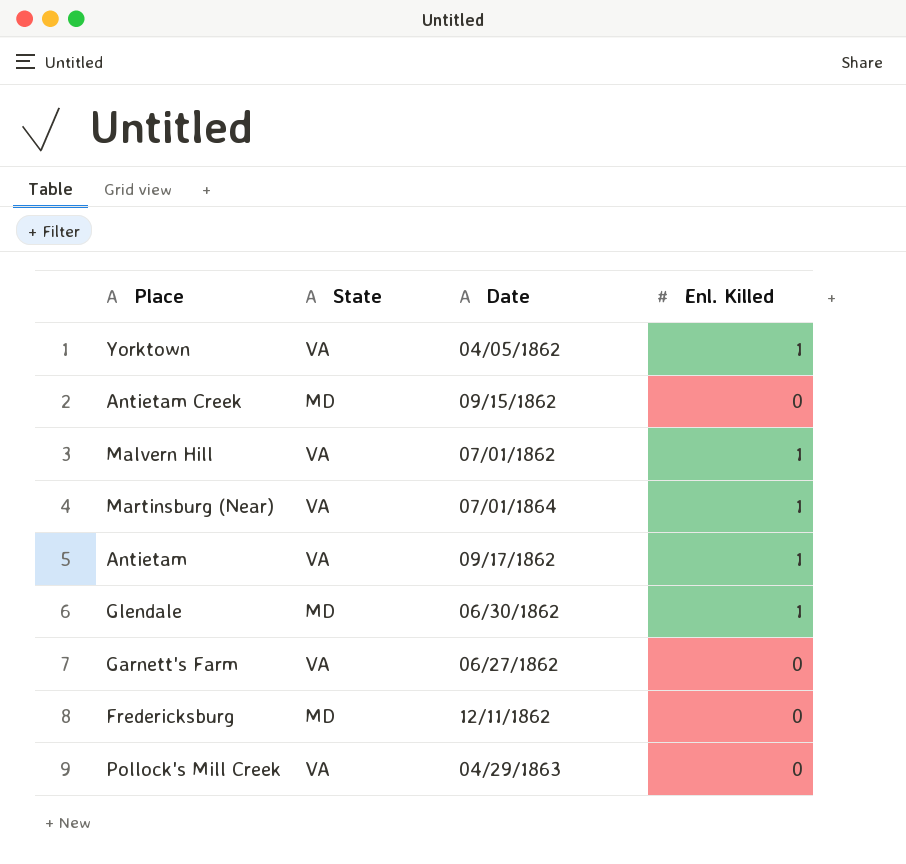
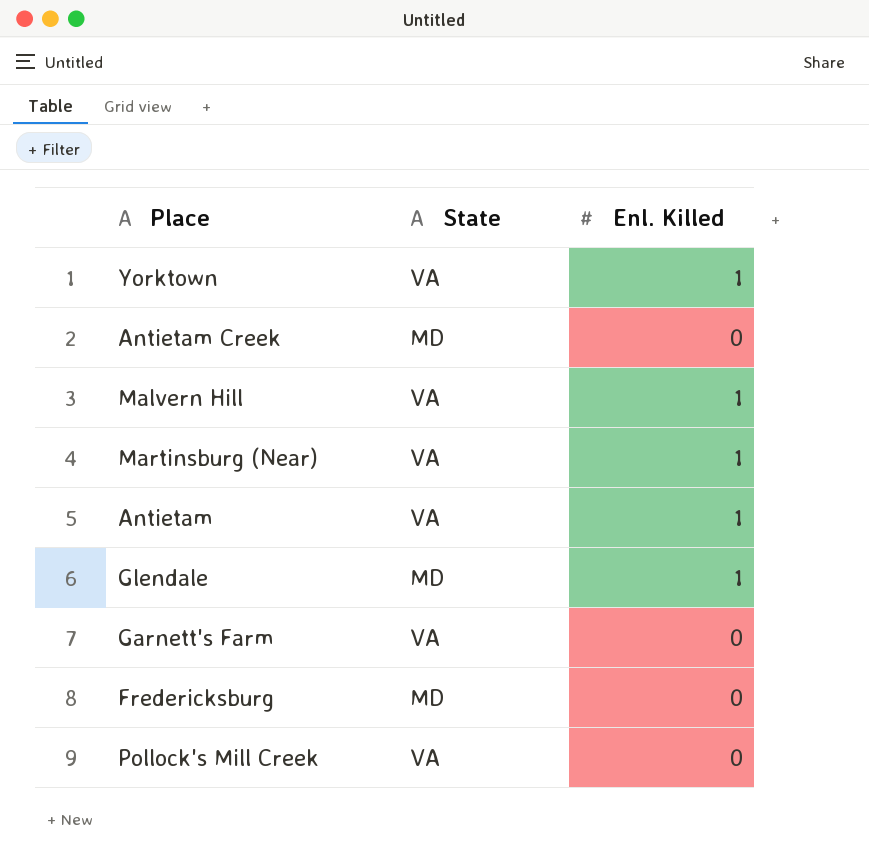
column Date | position: 3 -> none

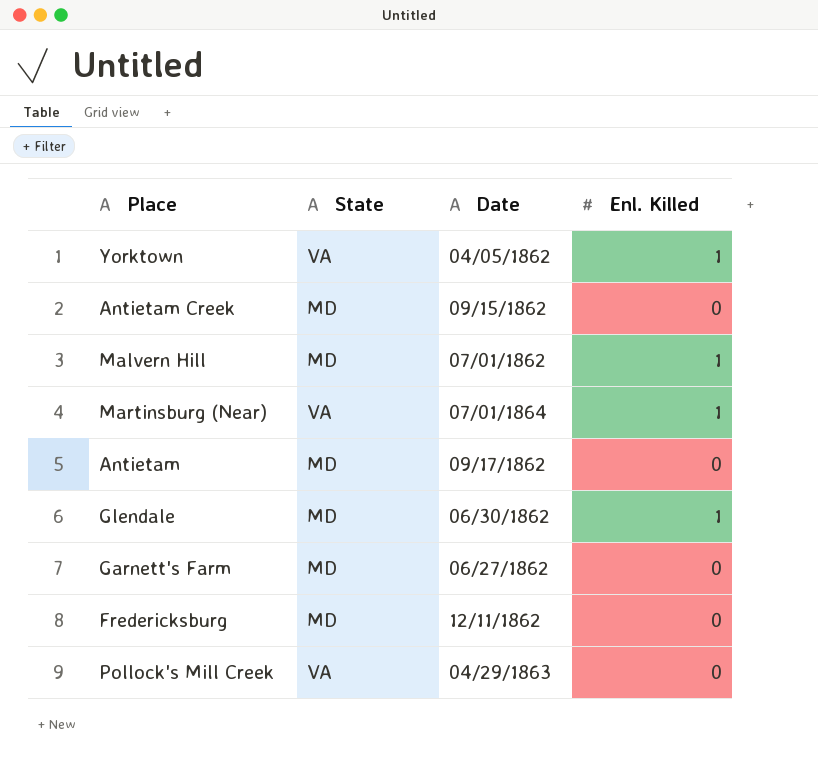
column Date | position: none -> 3
Malvern Hill | State: VA -> MD
Antietam | State: VA -> MD
Antietam | Enl. Killed: 1 -> 0
Garnett's Farm | State: VA -> MD

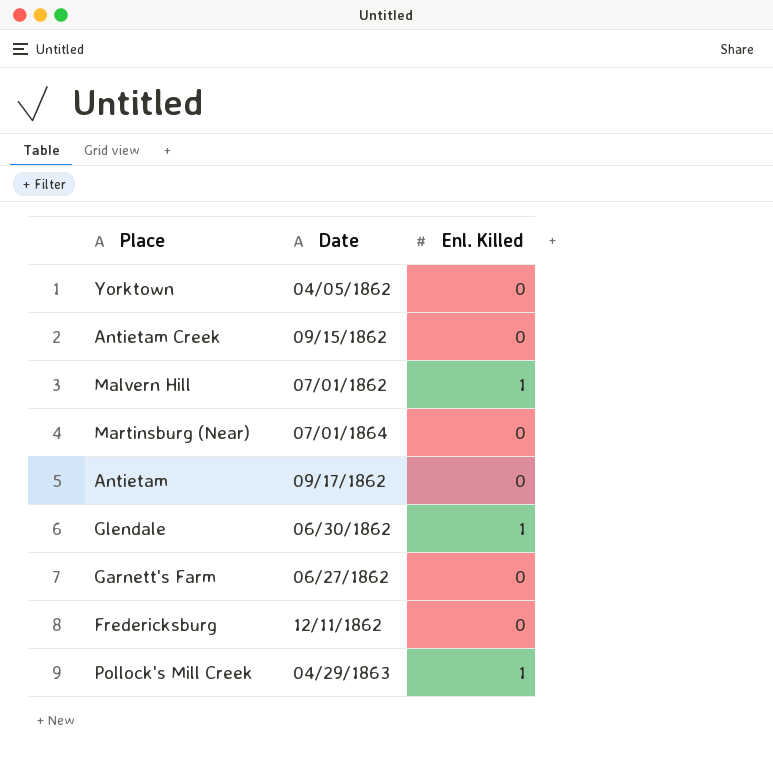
column State | position: 2 -> none
Yorktown | Enl. Killed: 1 -> 0
Martinsburg (Near) | Enl. Killed: 1 -> 0
Pollock's Mill Creek | Enl. Killed: 0 -> 1

